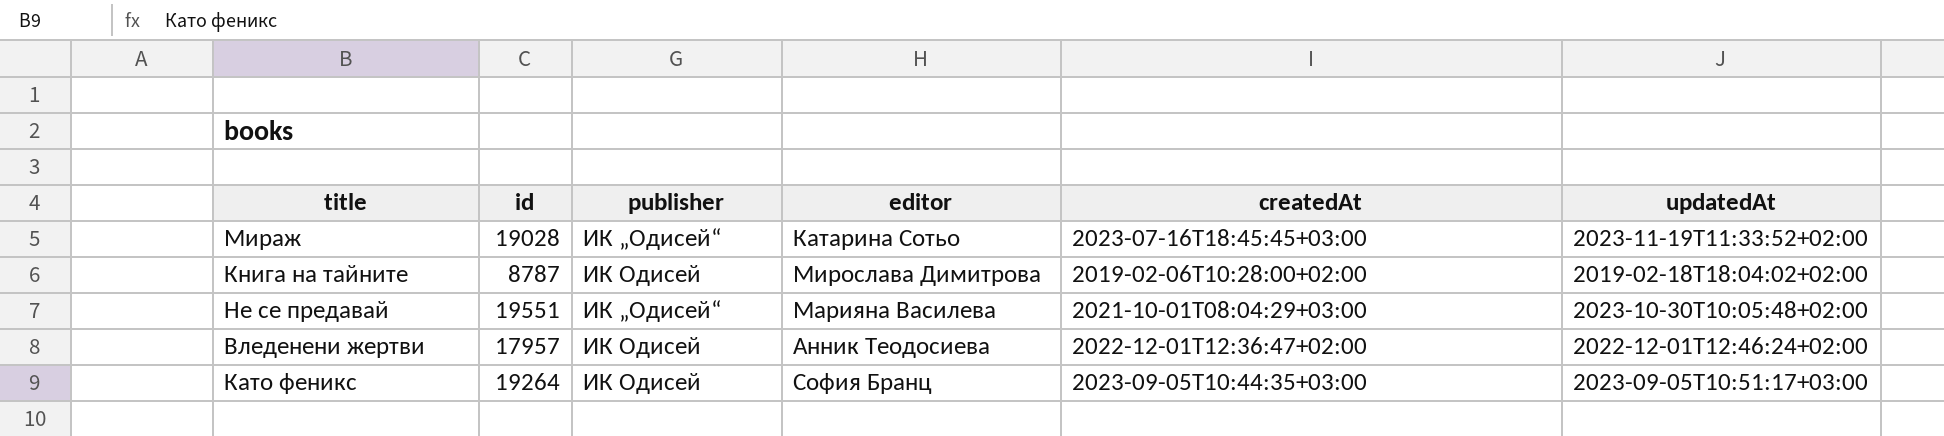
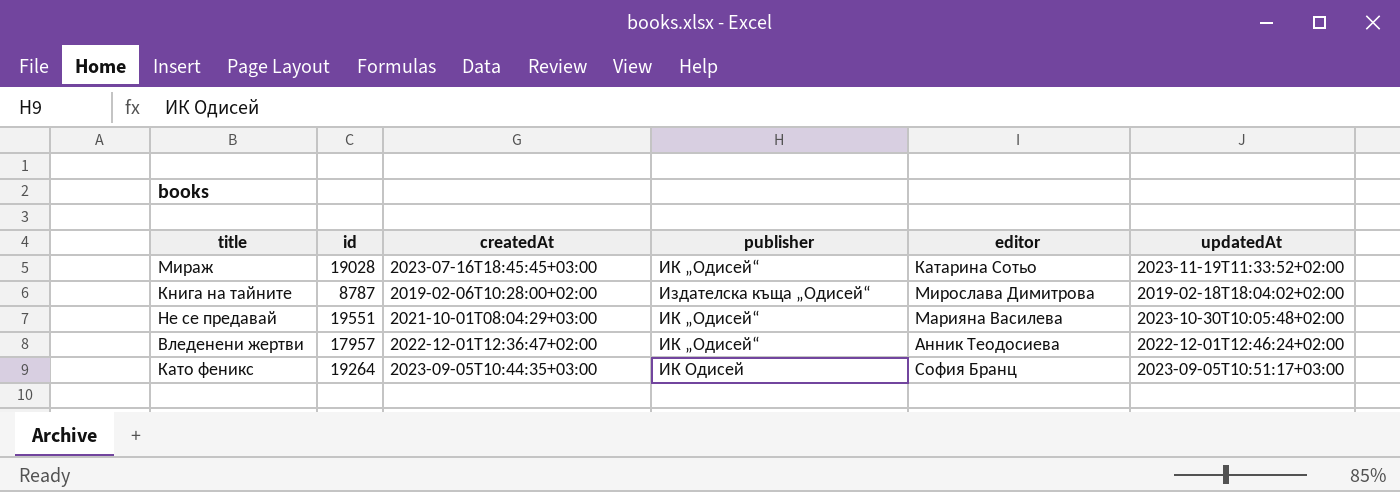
column createdAt | position: 5 -> 3
Книга на тайните | publisher: ИК Одисей -> Издателска къща „Одисей“
Вледенени жертви | publisher: ИК Одисей -> ИК „Одисей“

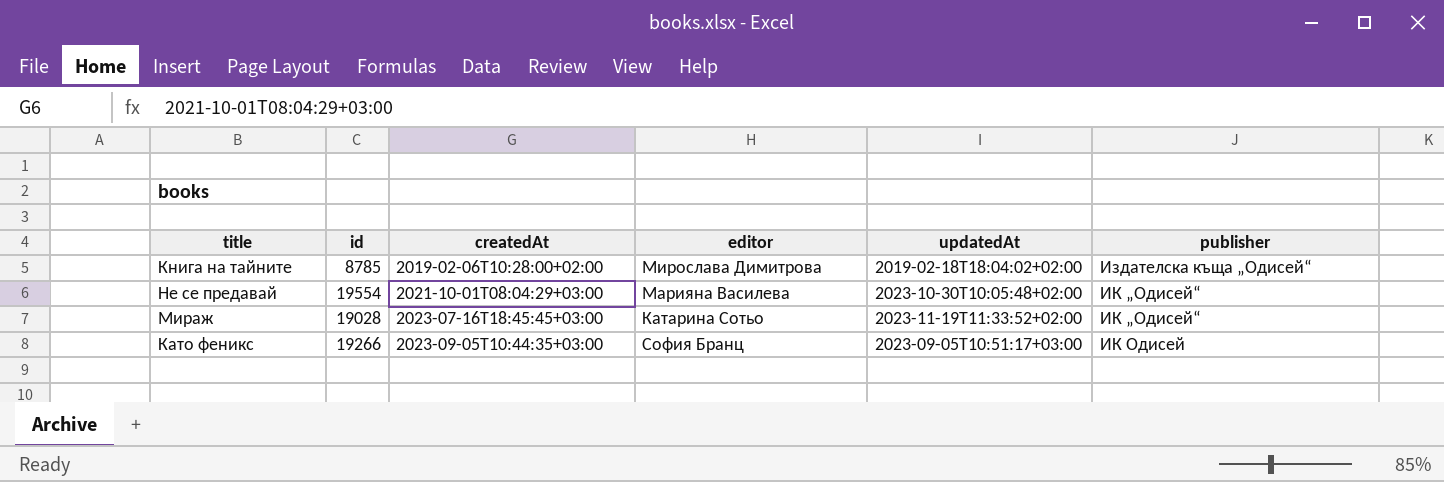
row order: none -> createdAt ascending
column publisher | position: 4 -> 6
row Вледенени жертви: 17957 | 2022-12-01T12:36:47+02:00 | ИК „Одисей“ | Анник Теодосиева | 2022-12-01T12:46:24+02:00 -> none
Книга на тайните | id: 8787 -> 8785
Не се предавай | id: 19551 -> 19554
Като феникс | id: 19264 -> 19266

